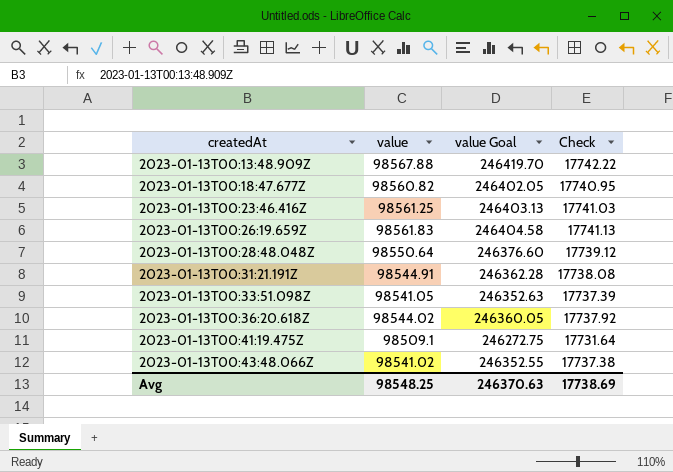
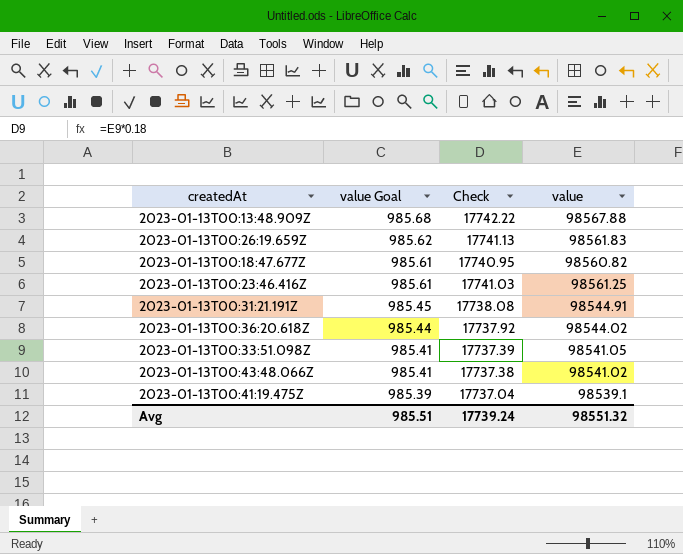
row order: createdAt ascending -> value Goal descending
column value Goal | formula: [value] * 2.5 -> [value] * 0.01
column value | position: 2 -> 4
row 2023-01-13T00:28:48.048Z: 98550.64 | 246376.60 | 17739.12 -> none
2023-01-13T00:41:19.475Z | Check: 17731.64 -> 17737.04
2023-01-13T00:41:19.475Z | value: 98509.1 -> 98539.1
Avg | value Goal: 246370.63 -> 985.51
Avg | Check: 17738.69 -> 17739.24
Avg | value: 98548.25 -> 98551.32

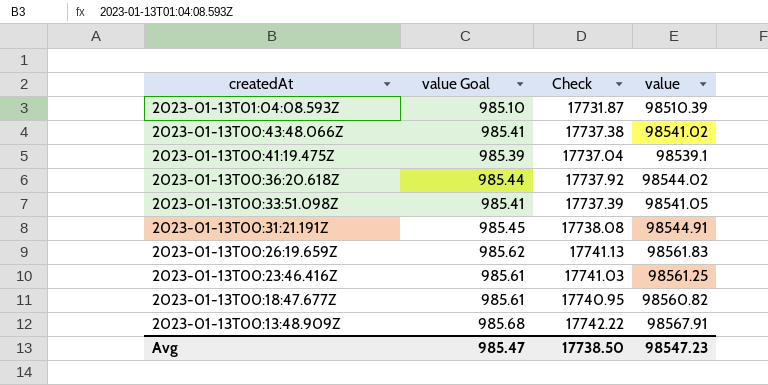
row order: value Goal descending -> createdAt descending
row 2023-01-13T01:04:08.593Z: none -> 985.10 | 17731.87 | 98510.39
2023-01-13T00:13:48.909Z | value: 98567.88 -> 98567.91
Avg | value Goal: 985.51 -> 985.47
Avg | Check: 17739.24 -> 17738.50
Avg | value: 98551.32 -> 98547.23

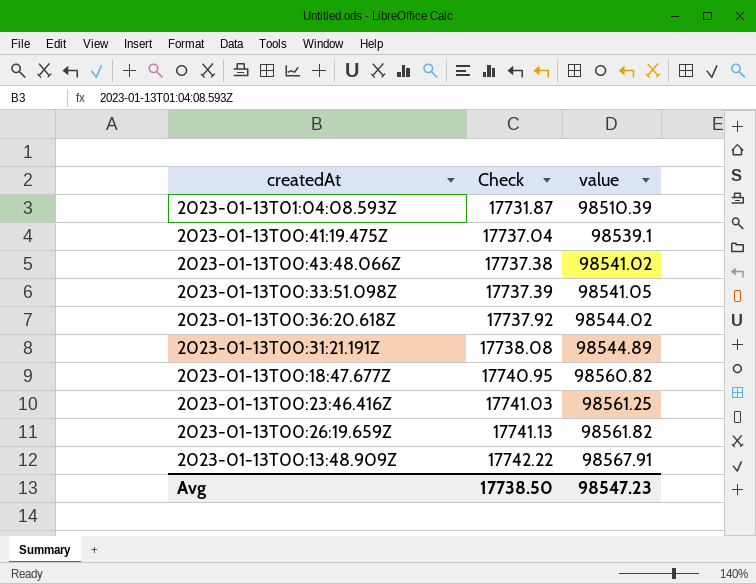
row order: createdAt descending -> Check ascending
column value Goal | formula: [value] * 0.01 -> none
2023-01-13T00:31:21.191Z | value: 98544.91 -> 98544.89
2023-01-13T00:26:19.659Z | value: 98561.83 -> 98561.82

